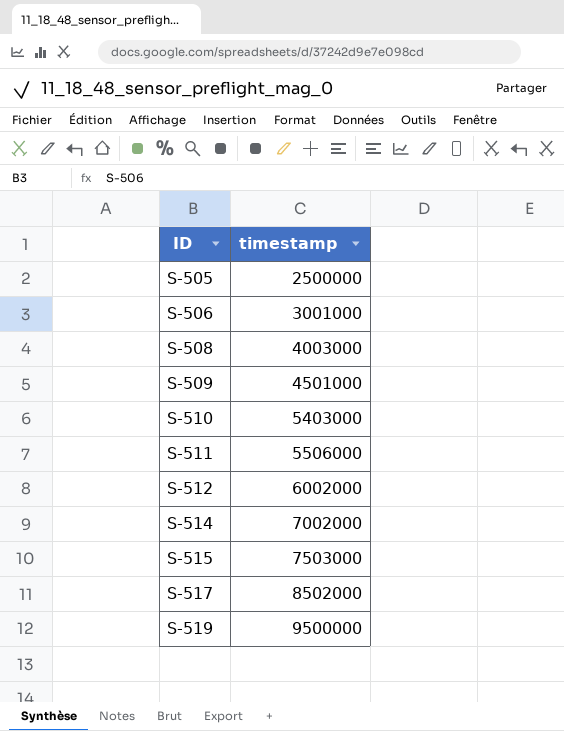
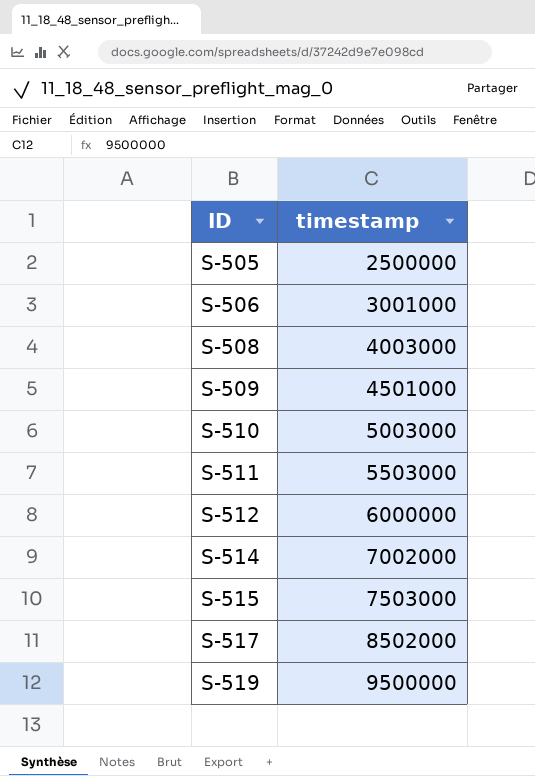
S-510 | timestamp: 5403000 -> 5003000
S-511 | timestamp: 5506000 -> 5503000
S-512 | timestamp: 6002000 -> 6000000

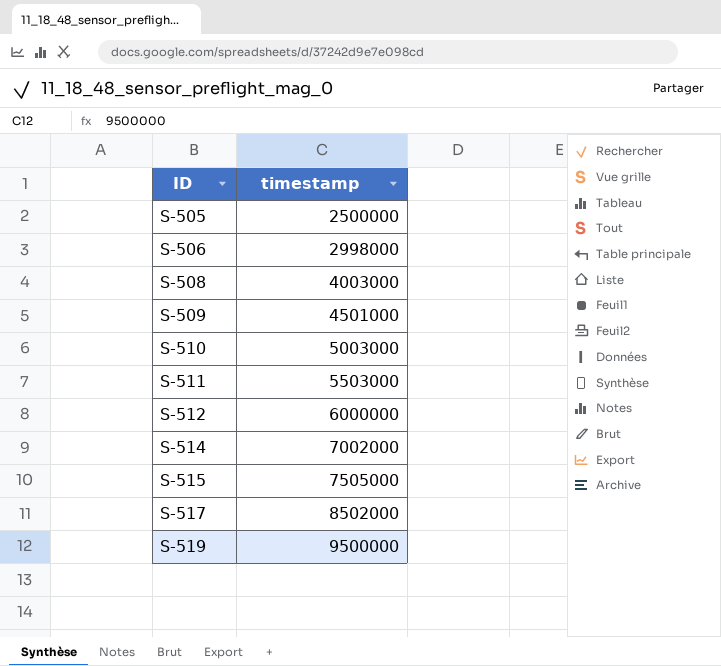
S-506 | timestamp: 3001000 -> 2998000
S-515 | timestamp: 7503000 -> 7505000

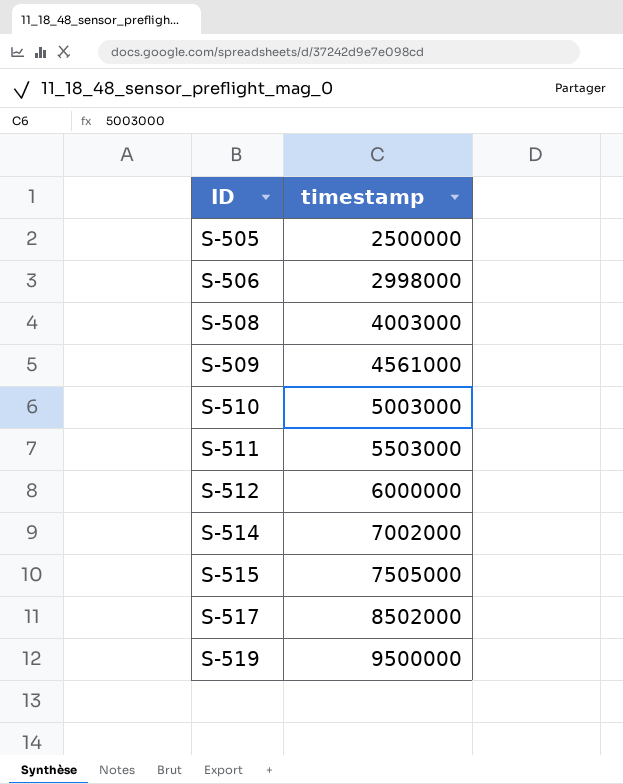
S-509 | timestamp: 4501000 -> 4561000

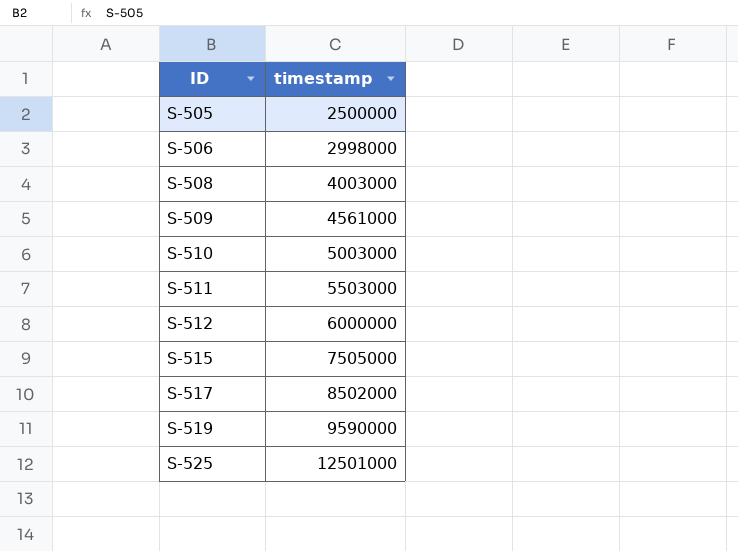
row S-514: 7002000 -> none
S-519 | timestamp: 9500000 -> 9590000
row S-525: none -> 12501000

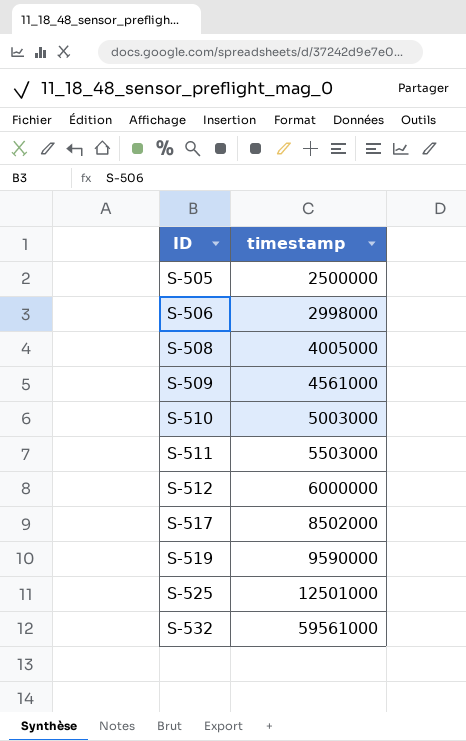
row S-515: 7505000 -> none
S-508 | timestamp: 4003000 -> 4005000
row S-532: none -> 59561000

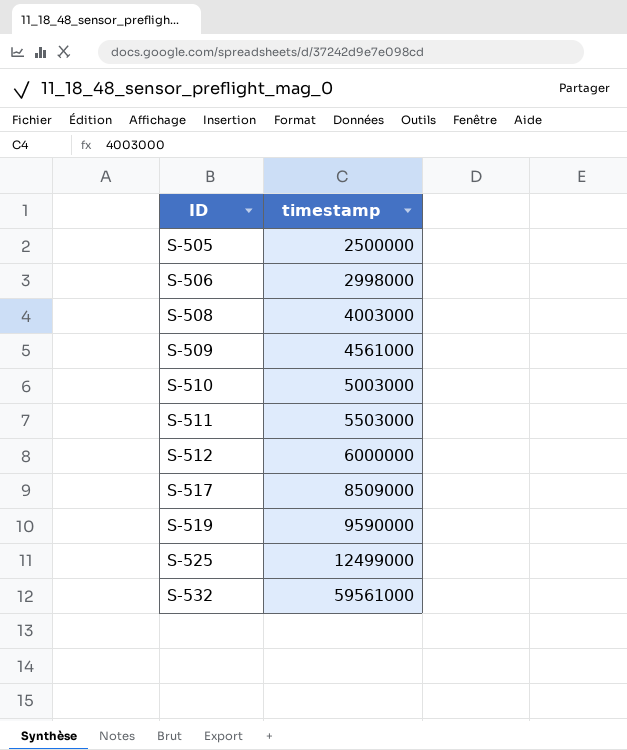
S-508 | timestamp: 4005000 -> 4003000
S-517 | timestamp: 8502000 -> 8509000
S-525 | timestamp: 12501000 -> 12499000

